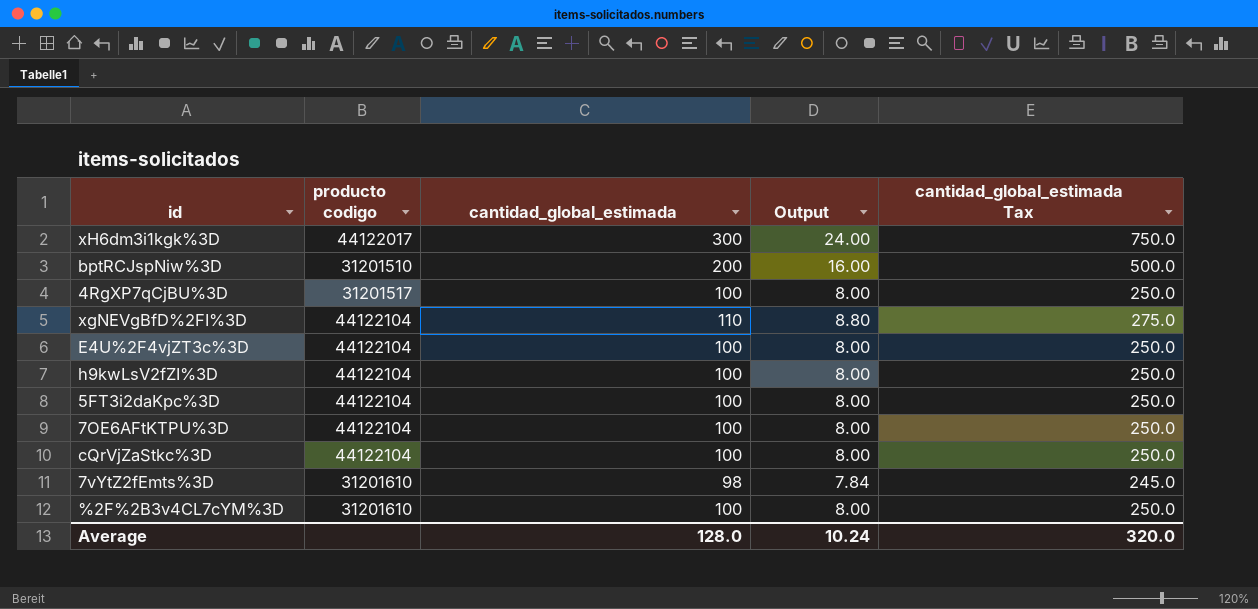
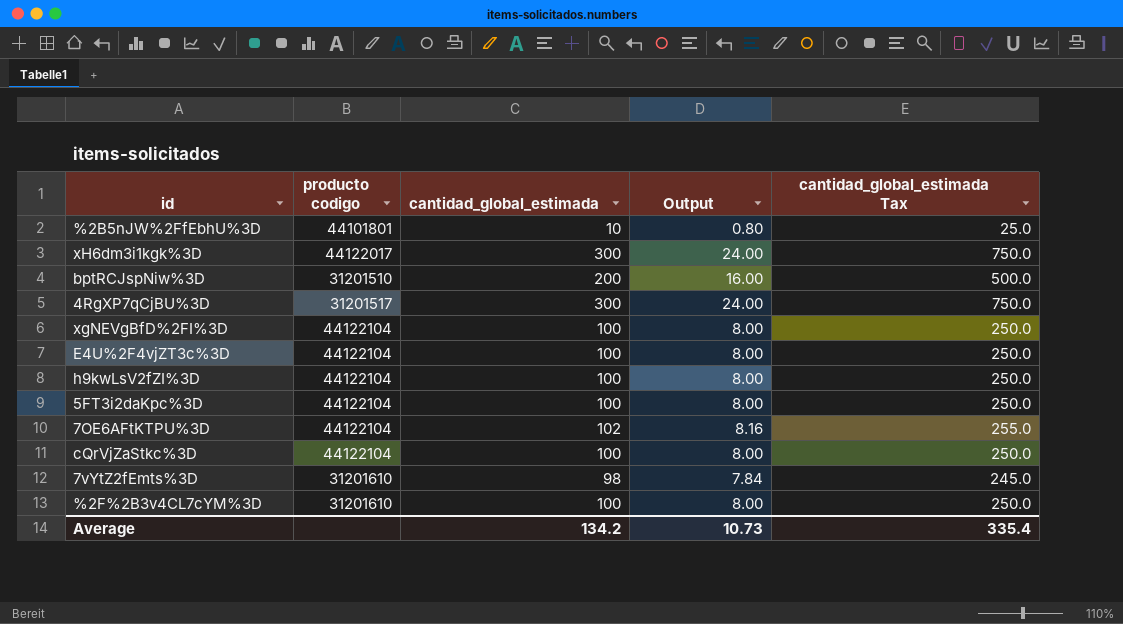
row %2B5nJW%2FfEbhU%3D: none -> 44101801 | 10 | 0.80 | 25.0
4RgXP7qCjBU%3D | cantidad_global_estimada: 100 -> 300
4RgXP7qCjBU%3D | Output: 8.00 -> 24.00
4RgXP7qCjBU%3D | cantidad_global_estimada Tax: 250.0 -> 750.0
xgNEVgBfD%2FI%3D | cantidad_global_estimada: 110 -> 100
xgNEVgBfD%2FI%3D | Output: 8.80 -> 8.00
xgNEVgBfD%2FI%3D | cantidad_global_estimada Tax: 275.0 -> 250.0
7OE6AFtKTPU%3D | cantidad_global_estimada: 100 -> 102
7OE6AFtKTPU%3D | Output: 8.00 -> 8.16
7OE6AFtKTPU%3D | cantidad_global_estimada Tax: 250.0 -> 255.0
Average | cantidad_global_estimada: 128.0 -> 134.2
Average | Output: 10.24 -> 10.73
Average | cantidad_global_estimada Tax: 320.0 -> 335.4

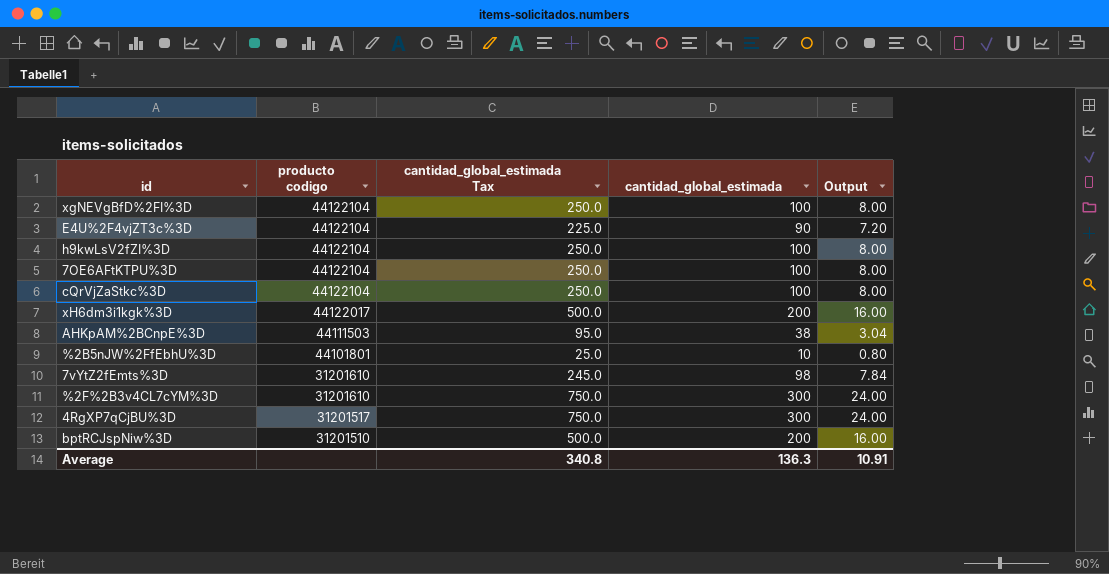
row order: none -> producto codigo descending
column cantidad_global_estimada Tax | position: 5 -> 3
row 5FT3i2daKpc%3D: 44122104 | 100 | 8.00 | 250.0 -> none
E4U%2F4vjZT3c%3D | cantidad_global_estimada Tax: 250.0 -> 225.0
E4U%2F4vjZT3c%3D | cantidad_global_estimada: 100 -> 90
E4U%2F4vjZT3c%3D | Output: 8.00 -> 7.20
7OE6AFtKTPU%3D | cantidad_global_estimada Tax: 255.0 -> 250.0
7OE6AFtKTPU%3D | cantidad_global_estimada: 102 -> 100
7OE6AFtKTPU%3D | Output: 8.16 -> 8.00
xH6dm3i1kgk%3D | cantidad_global_estimada Tax: 750.0 -> 500.0
xH6dm3i1kgk%3D | cantidad_global_estimada: 300 -> 200
xH6dm3i1kgk%3D | Output: 24.00 -> 16.00
row AHKpAM%2BCnpE%3D: none -> 44111503 | 95.0 | 38 | 3.04
%2F%2B3v4CL7cYM%3D | cantidad_global_estimada Tax: 250.0 -> 750.0
%2F%2B3v4CL7cYM%3D | cantidad_global_estimada: 100 -> 300
%2F%2B3v4CL7cYM%3D | Output: 8.00 -> 24.00
Average | cantidad_global_estimada Tax: 335.4 -> 340.8
Average | cantidad_global_estimada: 134.2 -> 136.3
Average | Output: 10.73 -> 10.91

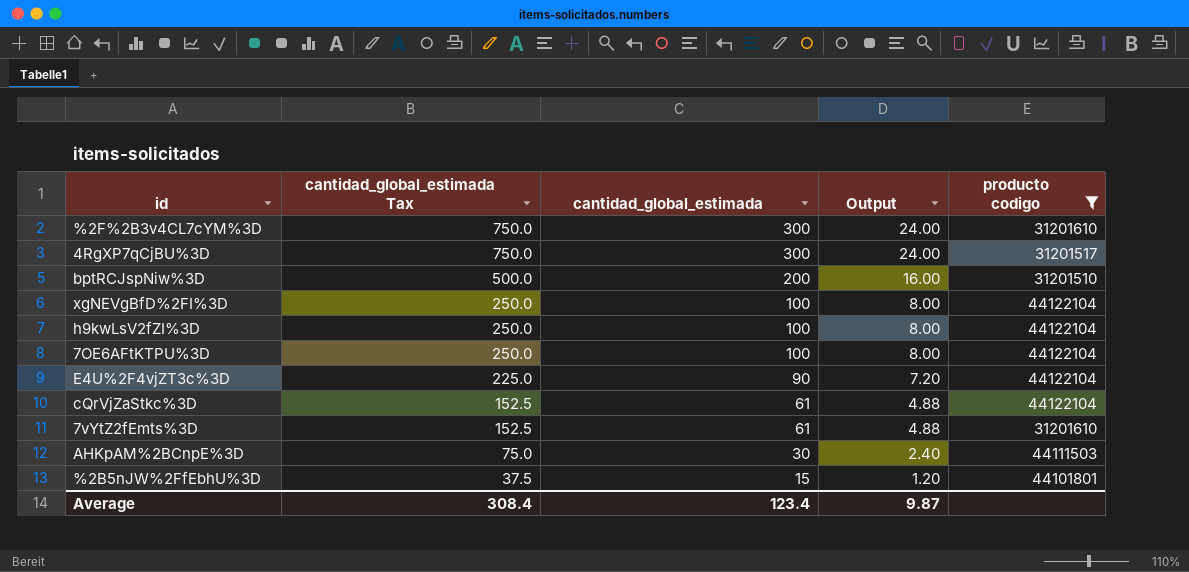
filter: none -> producto codigo != 44122017
row order: producto codigo descending -> cantidad_global_estimada Tax descending
column producto codigo | position: 2 -> 5
cQrVjZaStkc%3D | cantidad_global_estimada Tax: 250.0 -> 152.5
cQrVjZaStkc%3D | cantidad_global_estimada: 100 -> 61
cQrVjZaStkc%3D | Output: 8.00 -> 4.88
7vYtZ2fEmts%3D | cantidad_global_estimada Tax: 245.0 -> 152.5
7vYtZ2fEmts%3D | cantidad_global_estimada: 98 -> 61
7vYtZ2fEmts%3D | Output: 7.84 -> 4.88
AHKpAM%2BCnpE%3D | cantidad_global_estimada Tax: 95.0 -> 75.0
AHKpAM%2BCnpE%3D | cantidad_global_estimada: 38 -> 30
AHKpAM%2BCnpE%3D | Output: 3.04 -> 2.40
%2B5nJW%2FfEbhU%3D | cantidad_global_estimada Tax: 25.0 -> 37.5
%2B5nJW%2FfEbhU%3D | cantidad_global_estimada: 10 -> 15
%2B5nJW%2FfEbhU%3D | Output: 0.80 -> 1.20
Average | cantidad_global_estimada Tax: 340.8 -> 308.4
Average | cantidad_global_estimada: 136.3 -> 123.4
Average | Output: 10.91 -> 9.87

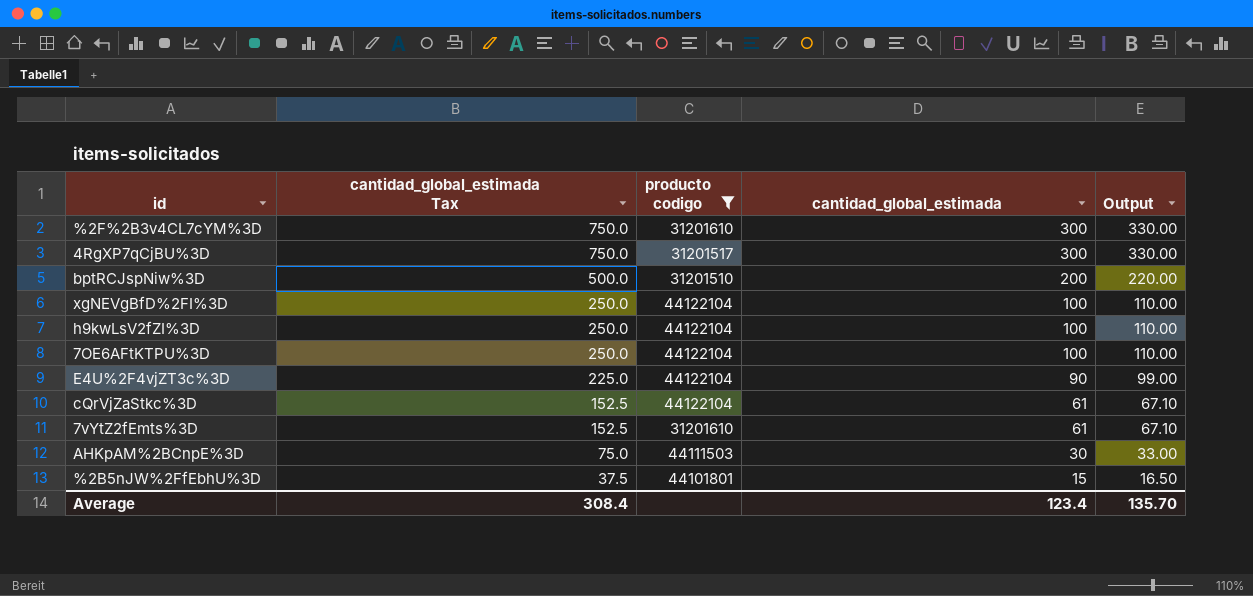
column producto codigo | position: 5 -> 3
column Output | formula: [cantidad_global_estimada] * 0.08 -> [cantidad_global_estimada] * 1.1
Average | Output: 9.87 -> 135.70

